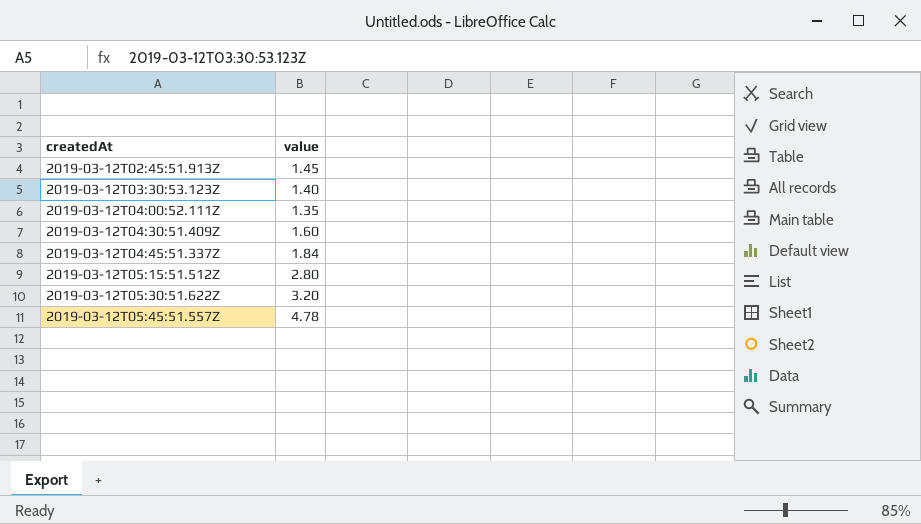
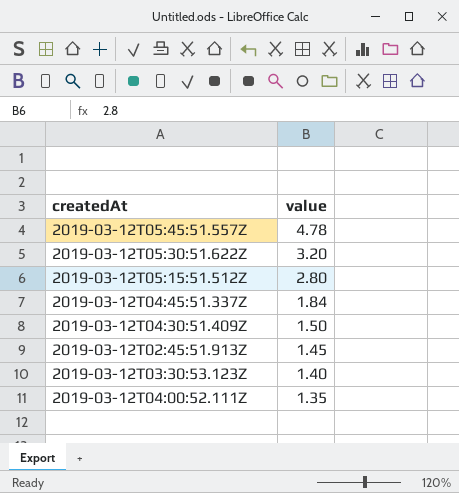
row order: createdAt ascending -> value descending
2019-03-12T04:30:51.409Z | value: 1.60 -> 1.50

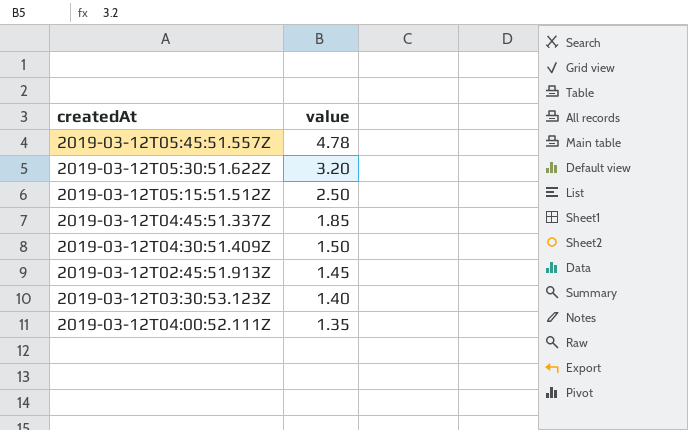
2019-03-12T05:15:51.512Z | value: 2.80 -> 2.50
2019-03-12T04:45:51.337Z | value: 1.84 -> 1.85

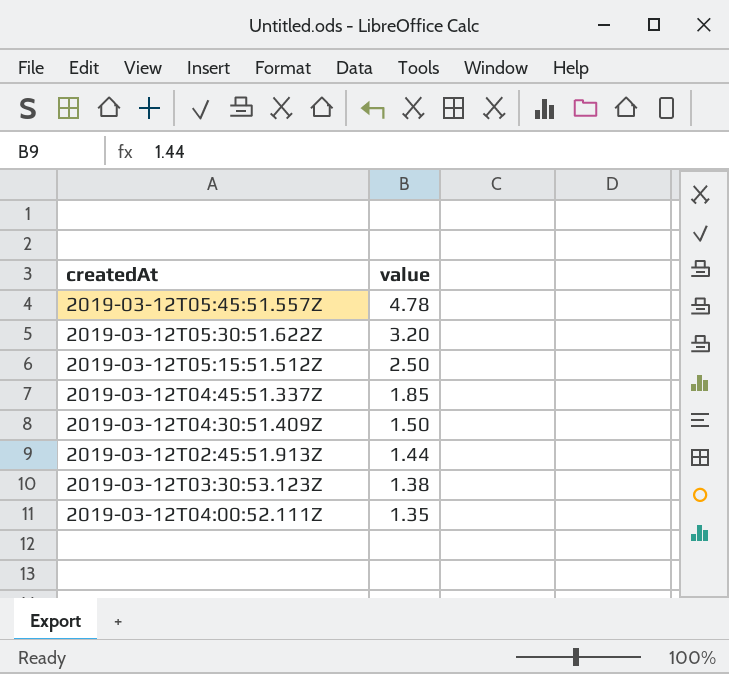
2019-03-12T02:45:51.913Z | value: 1.45 -> 1.44
2019-03-12T03:30:53.123Z | value: 1.40 -> 1.38

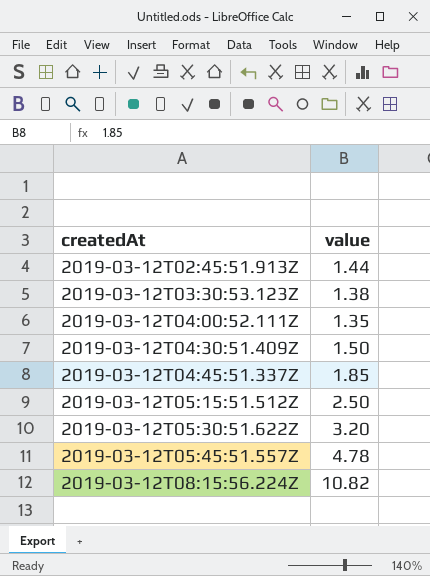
row order: value descending -> createdAt ascending
row 2019-03-12T08:15:56.224Z: none -> 10.82

